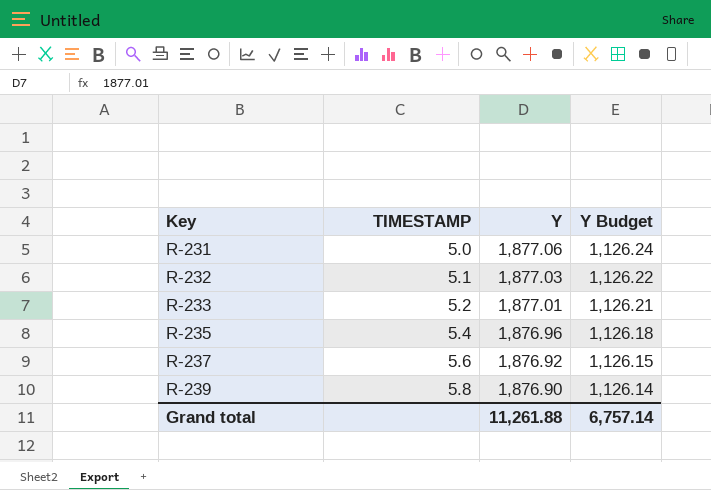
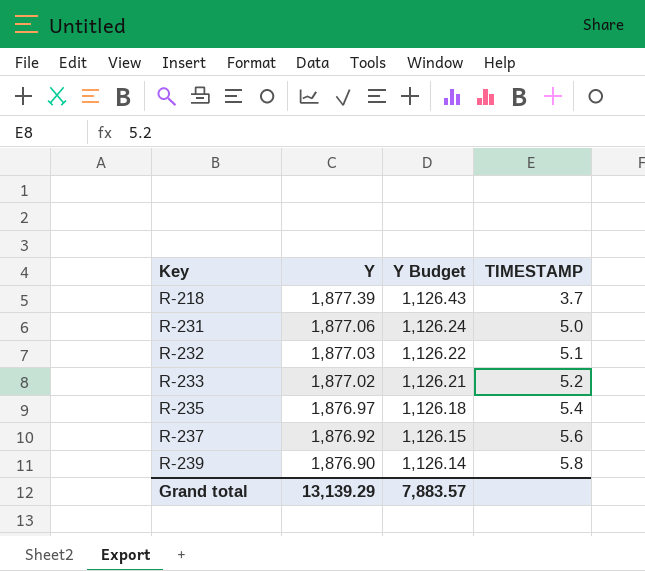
column TIMESTAMP | position: 2 -> 4
row R-218: none -> 1,877.39 | 1,126.43 | 3.7
R-233 | Y: 1,877.01 -> 1,877.02
R-235 | Y: 1,876.96 -> 1,876.97
Grand total | Y: 11,261.88 -> 13,139.29
Grand total | Y Budget: 6,757.14 -> 7,883.57

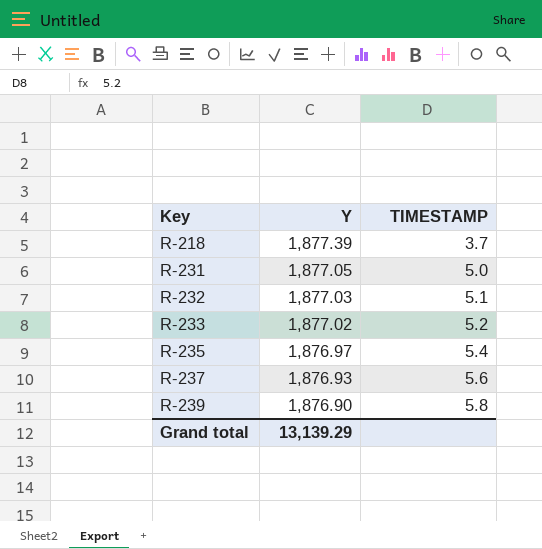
column Y Budget | formula: [Y] * 0.6 -> none
R-231 | Y: 1,877.06 -> 1,877.05
R-237 | Y: 1,876.92 -> 1,876.93

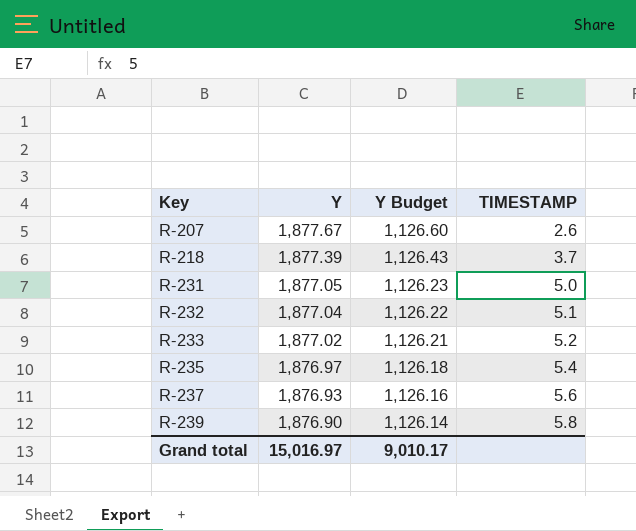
column Y Budget | formula: none -> [Y] * 0.6
row R-207: none -> 1,877.67 | 1,126.60 | 2.6
R-232 | Y: 1,877.03 -> 1,877.04
Grand total | Y: 13,139.29 -> 15,016.97

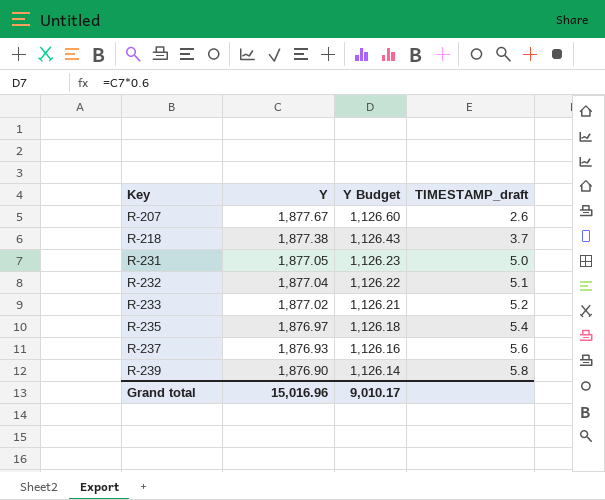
column name: TIMESTAMP -> TIMESTAMP_draft
R-218 | Y: 1,877.39 -> 1,877.38
Grand total | Y: 15,016.97 -> 15,016.96

